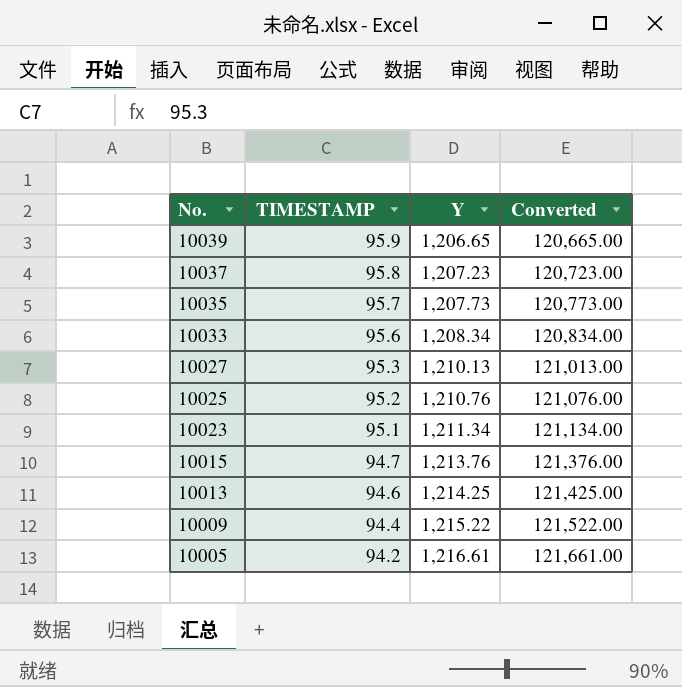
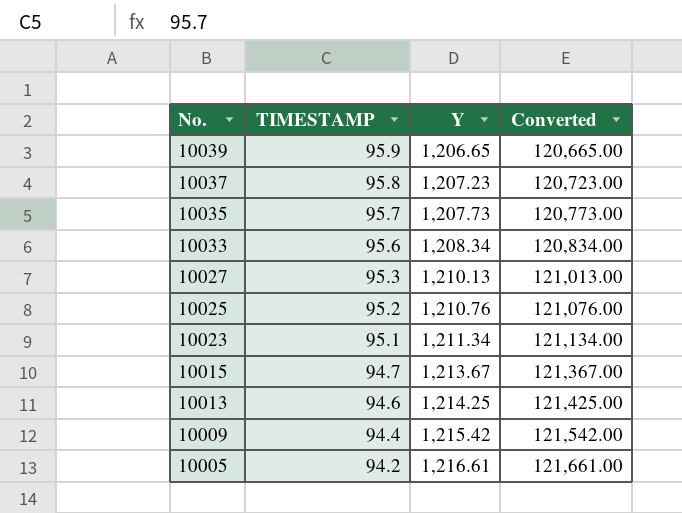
10015 | Y: 1,213.76 -> 1,213.67
10015 | Converted: 121,376.00 -> 121,367.00
10009 | Y: 1,215.22 -> 1,215.42
10009 | Converted: 121,522.00 -> 121,542.00

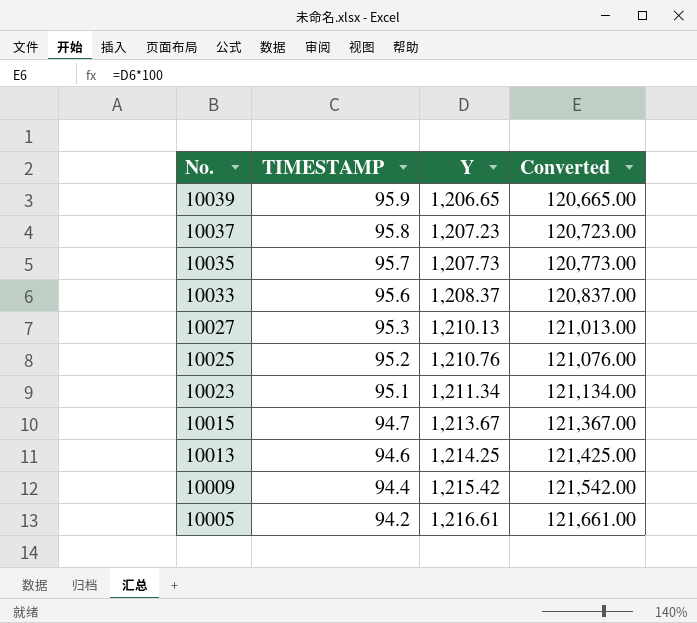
10033 | Y: 1,208.34 -> 1,208.37
10033 | Converted: 120,834.00 -> 120,837.00

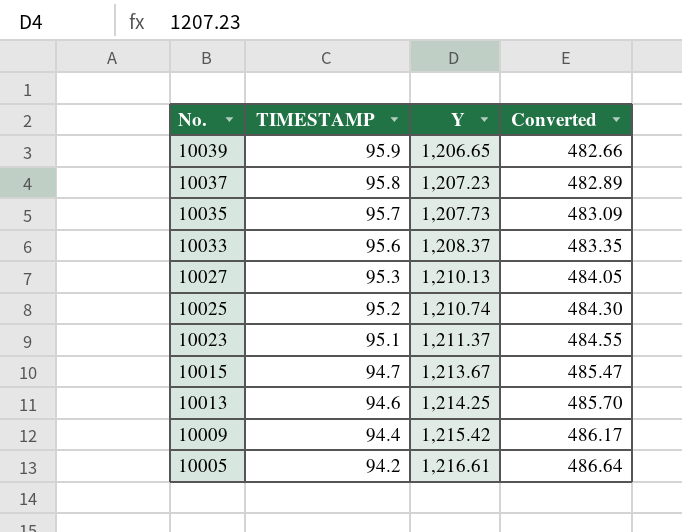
column Converted | formula: [Y] * 100 -> [Y] * 0.4
10025 | Y: 1,210.76 -> 1,210.74
10023 | Y: 1,211.34 -> 1,211.37

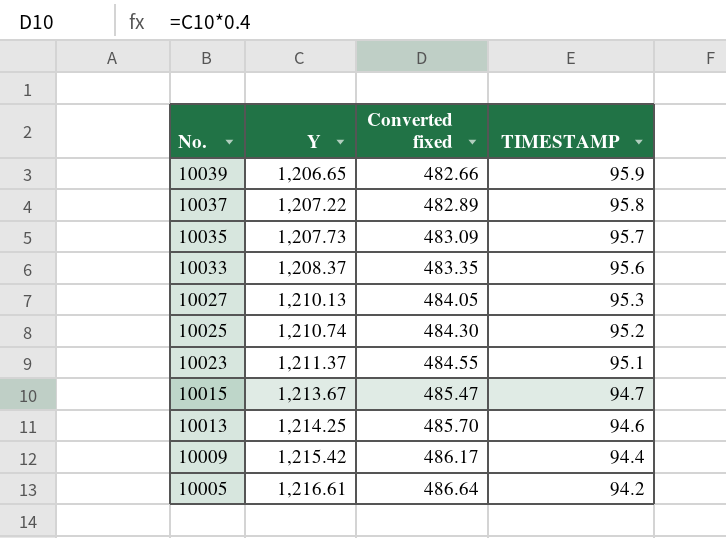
column name: Converted -> Converted fixed
column TIMESTAMP | position: 2 -> 4
10037 | Y: 1,207.23 -> 1,207.22

